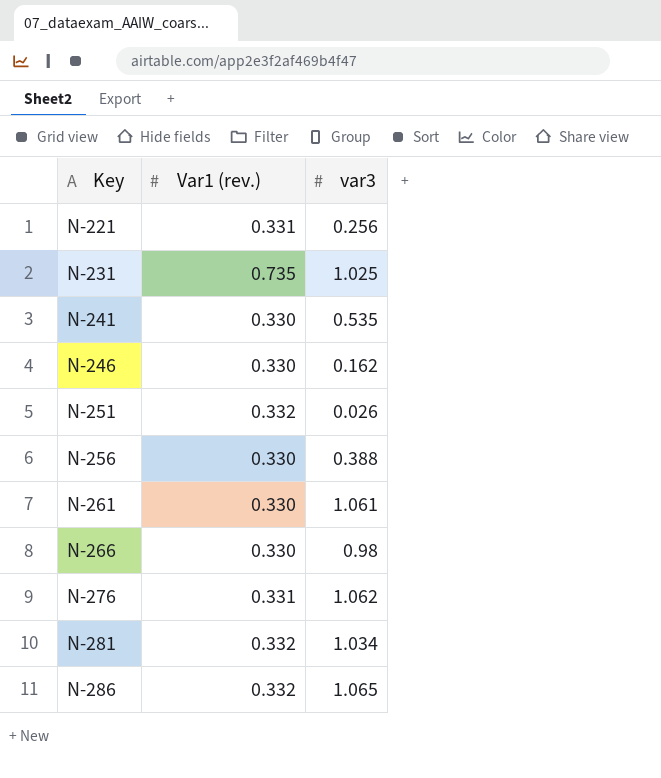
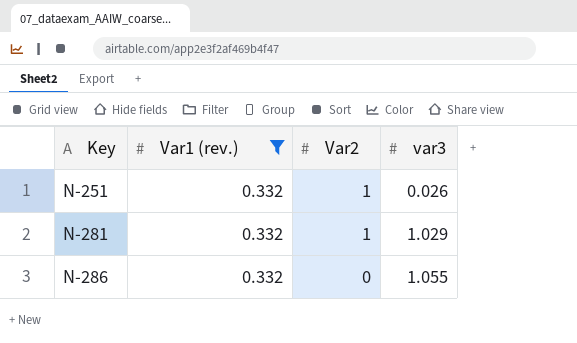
filter: none -> Var1 (rev.) = 0.332
column Var2 | position: none -> 3
N-281 | var3: 1.034 -> 1.029
N-286 | var3: 1.065 -> 1.055

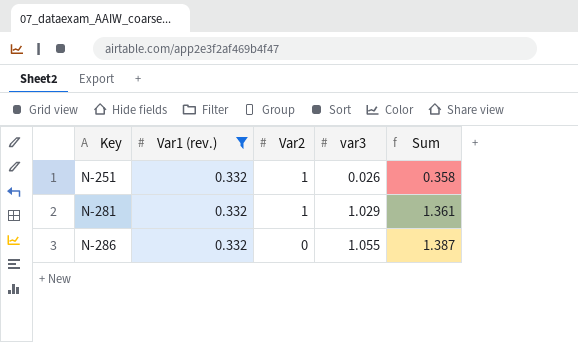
column Sum | formula: none -> [Var1 (rev.)] + [var3]

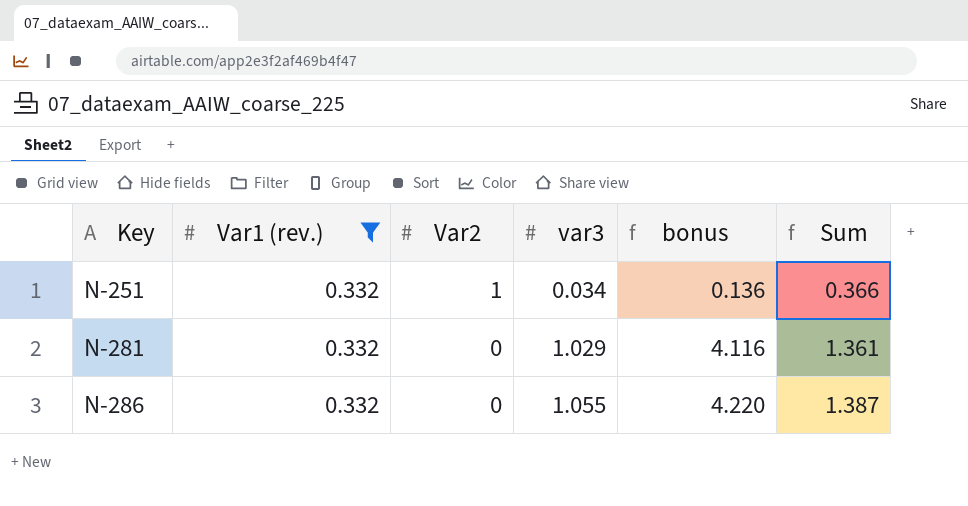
column bonus | formula: none -> [var3] * 4
N-251 | var3: 0.026 -> 0.034
N-251 | Sum: 0.358 -> 0.366
N-281 | Var2: 1 -> 0

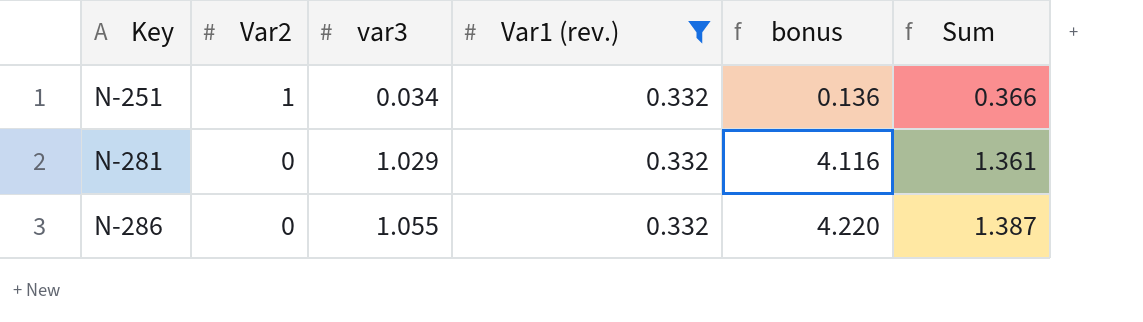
column Var1 (rev.) | position: 2 -> 4

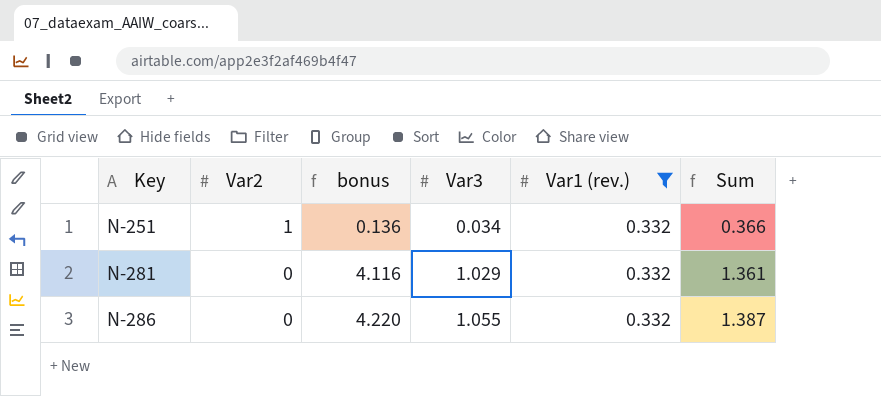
column bonus | position: 5 -> 3
column name: var3 -> Var3

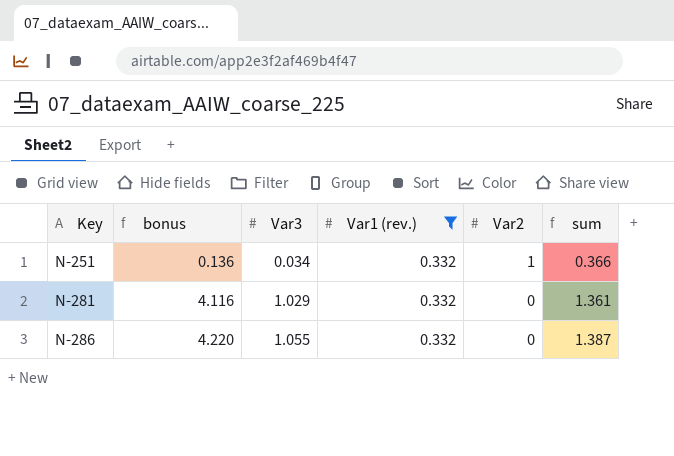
column Var2 | position: 2 -> 5
column name: Sum -> sum

